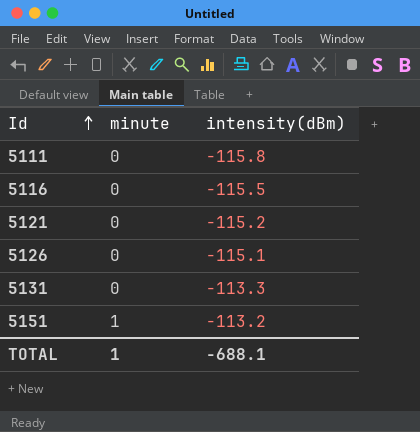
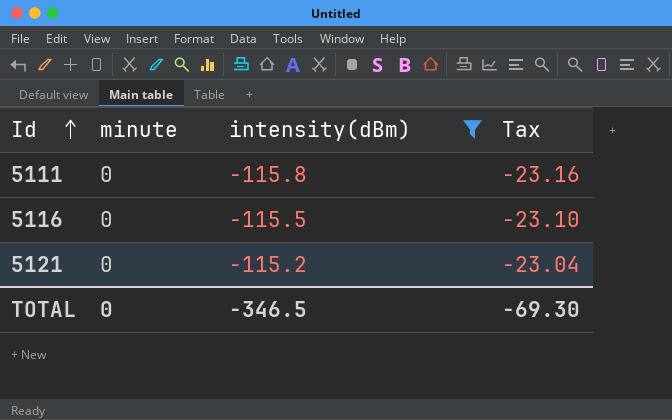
filter: none -> intensity(dBm) <= -115.2
column Tax | formula: none -> [intensity(dBm)] * 0.2
TOTAL | minute: 1 -> 0
TOTAL | intensity(dBm): -688.1 -> -346.5

